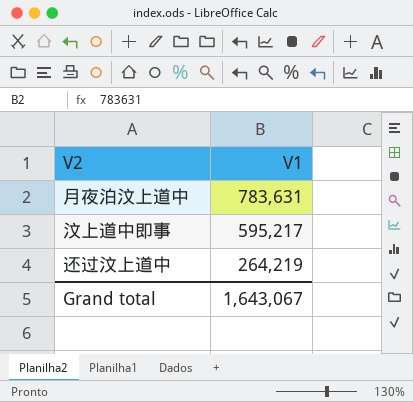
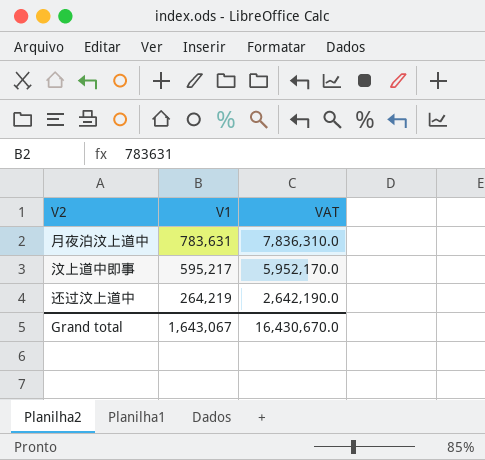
column VAT | formula: none -> [V1] * 10

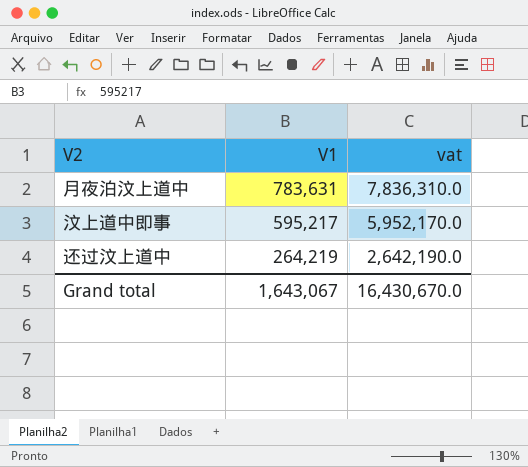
column name: VAT -> vat

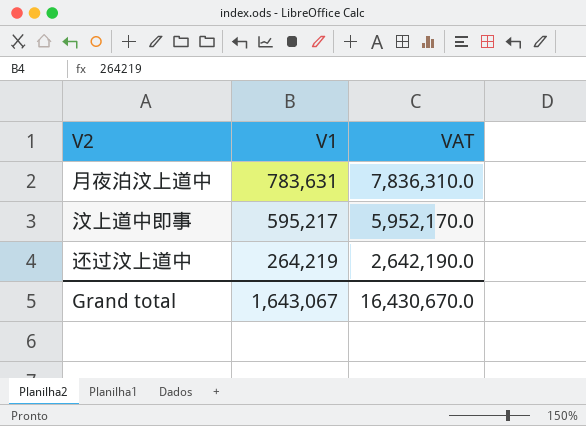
column name: vat -> VAT

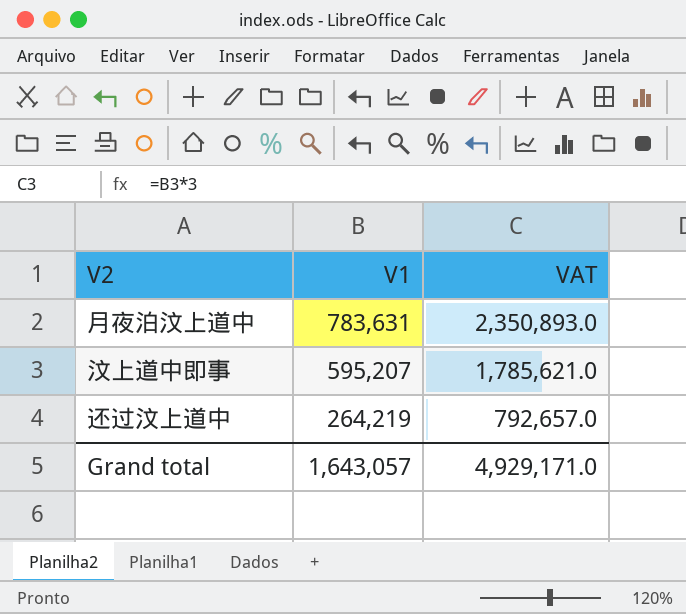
column VAT | formula: [V1] * 10 -> [V1] * 3
汶上道中即事 | V1: 595,217 -> 595,207
Grand total | V1: 1,643,067 -> 1,643,057
Grand total | VAT: 16,430,670.0 -> 4,929,171.0

